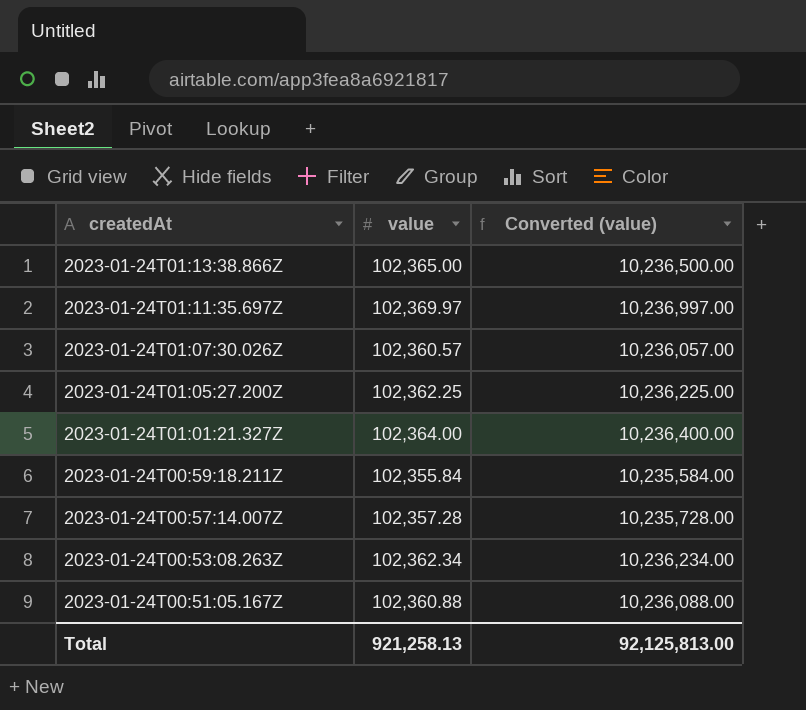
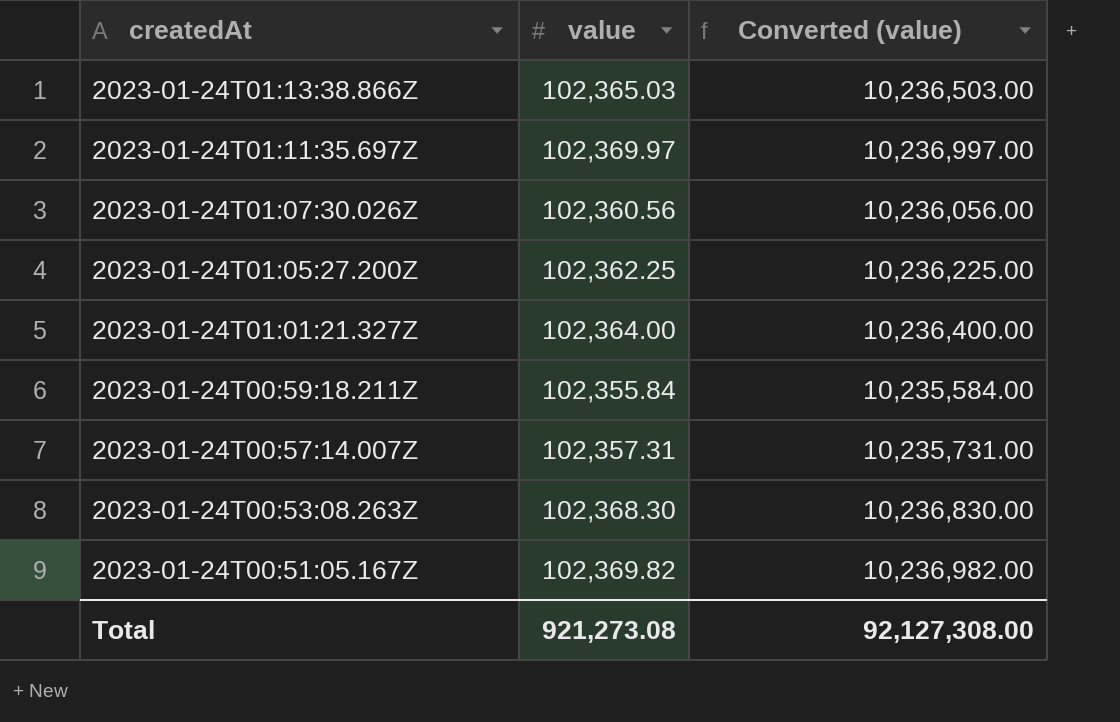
2023-01-24T01:13:38.866Z | value: 102,365.00 -> 102,365.03
2023-01-24T01:13:38.866Z | Converted (value): 10,236,500.00 -> 10,236,503.00
2023-01-24T01:07:30.026Z | value: 102,360.57 -> 102,360.56
2023-01-24T01:07:30.026Z | Converted (value): 10,236,057.00 -> 10,236,056.00
2023-01-24T00:57:14.007Z | value: 102,357.28 -> 102,357.31
2023-01-24T00:57:14.007Z | Converted (value): 10,235,728.00 -> 10,235,731.00
2023-01-24T00:53:08.263Z | value: 102,362.34 -> 102,368.30
2023-01-24T00:53:08.263Z | Converted (value): 10,236,234.00 -> 10,236,830.00
2023-01-24T00:51:05.167Z | value: 102,360.88 -> 102,369.82
2023-01-24T00:51:05.167Z | Converted (value): 10,236,088.00 -> 10,236,982.00
Total | value: 921,258.13 -> 921,273.08
Total | Converted (value): 92,125,813.00 -> 92,127,308.00

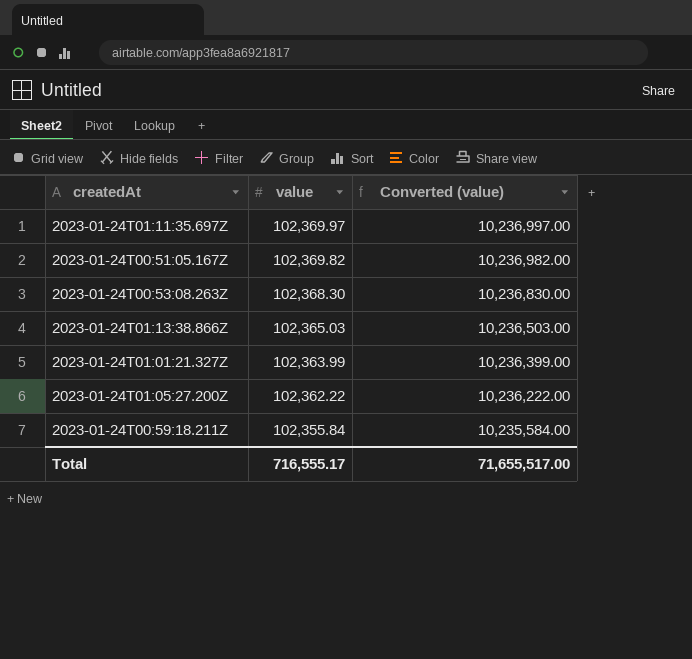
row order: createdAt descending -> value descending
row 2023-01-24T01:07:30.026Z: 102,360.56 | 10,236,056.00 -> none
row 2023-01-24T00:57:14.007Z: 102,357.31 | 10,235,731.00 -> none
2023-01-24T01:01:21.327Z | value: 102,364.00 -> 102,363.99
2023-01-24T01:01:21.327Z | Converted (value): 10,236,400.00 -> 10,236,399.00
2023-01-24T01:05:27.200Z | value: 102,362.25 -> 102,362.22
2023-01-24T01:05:27.200Z | Converted (value): 10,236,225.00 -> 10,236,222.00
Total | value: 921,273.08 -> 716,555.17
Total | Converted (value): 92,127,308.00 -> 71,655,517.00

